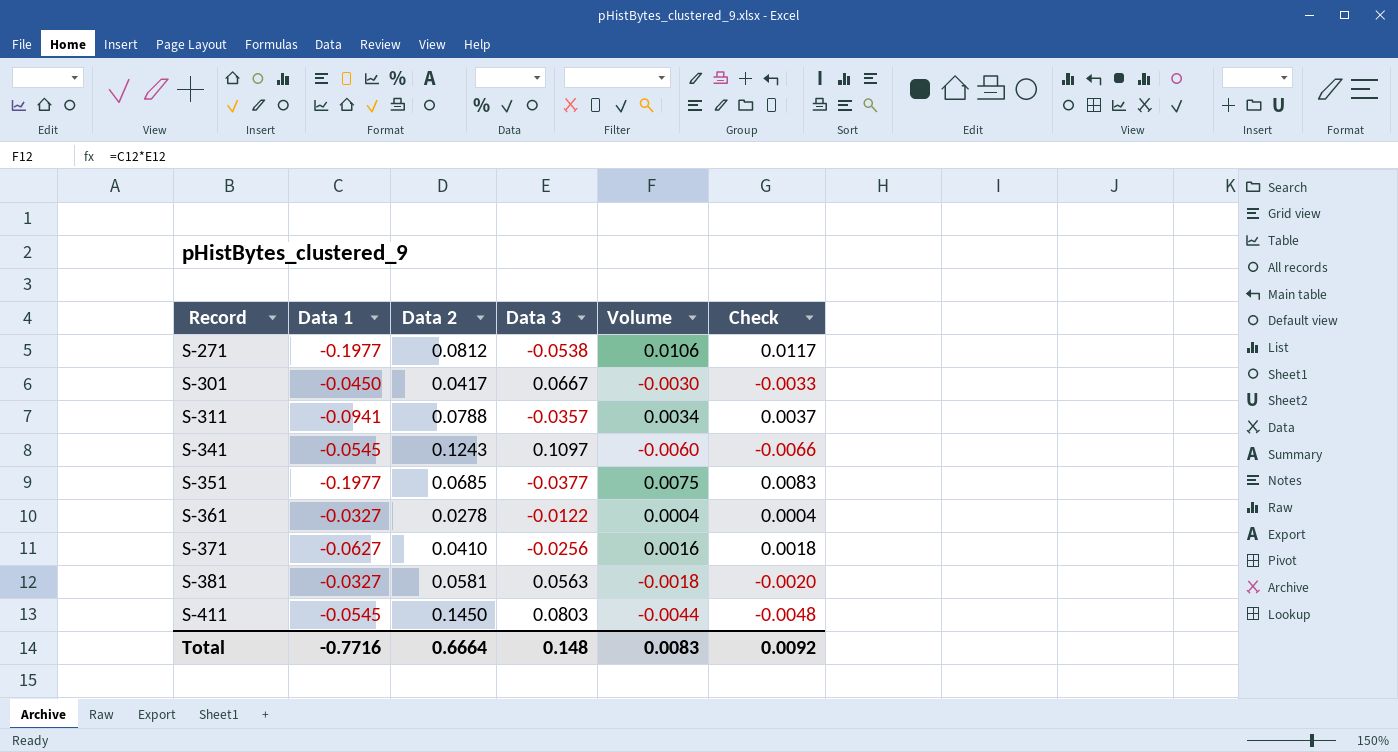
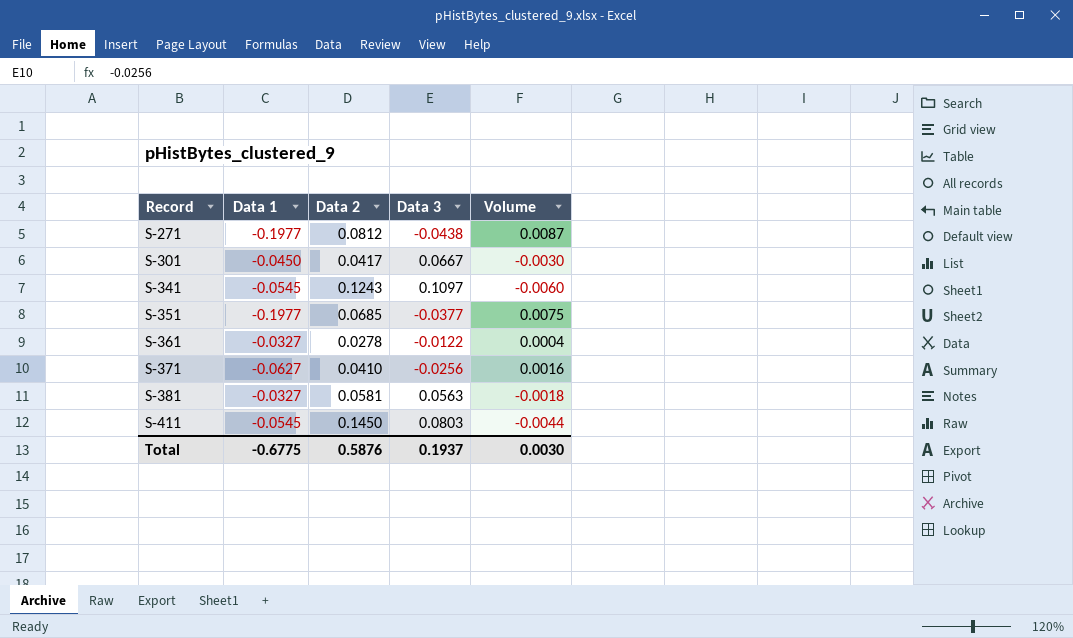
column Check | formula: [Volume] * 1.1 -> none
row S-311: -0.0941 | 0.0788 | -0.0357 | 0.0034 | 0.0037 -> none
S-271 | Data 3: -0.0538 -> -0.0438
S-271 | Volume: 0.0106 -> 0.0087
Total | Data 1: -0.7716 -> -0.6775
Total | Data 2: 0.6664 -> 0.5876
Total | Data 3: 0.148 -> 0.1937
Total | Volume: 0.0083 -> 0.0030

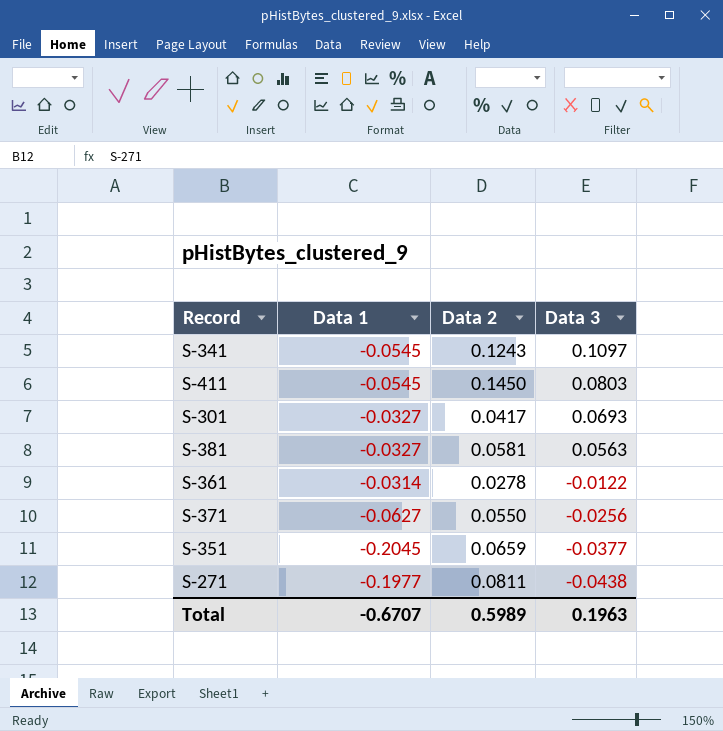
row order: Record ascending -> Data 3 descending
column Volume | formula: [Data 1] * [Data 3] -> none
S-301 | Data 1: -0.0450 -> -0.0327
S-301 | Data 3: 0.0667 -> 0.0693
S-361 | Data 1: -0.0327 -> -0.0314
S-371 | Data 2: 0.0410 -> 0.0550
S-351 | Data 1: -0.1977 -> -0.2045
S-351 | Data 2: 0.0685 -> 0.0659
S-271 | Data 2: 0.0812 -> 0.0811
Total | Data 1: -0.6775 -> -0.6707
Total | Data 2: 0.5876 -> 0.5989
Total | Data 3: 0.1937 -> 0.1963

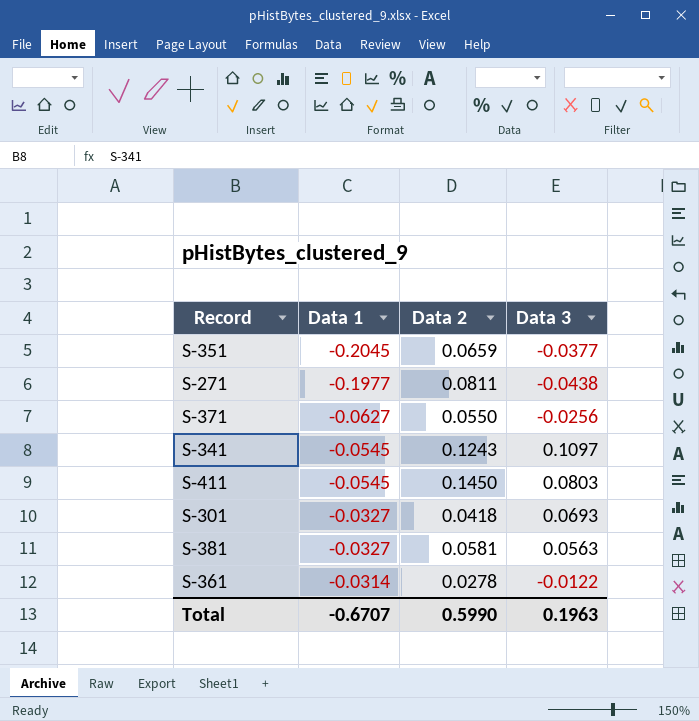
row order: Data 3 descending -> Data 1 ascending
S-301 | Data 2: 0.0417 -> 0.0418
Total | Data 2: 0.5989 -> 0.5990

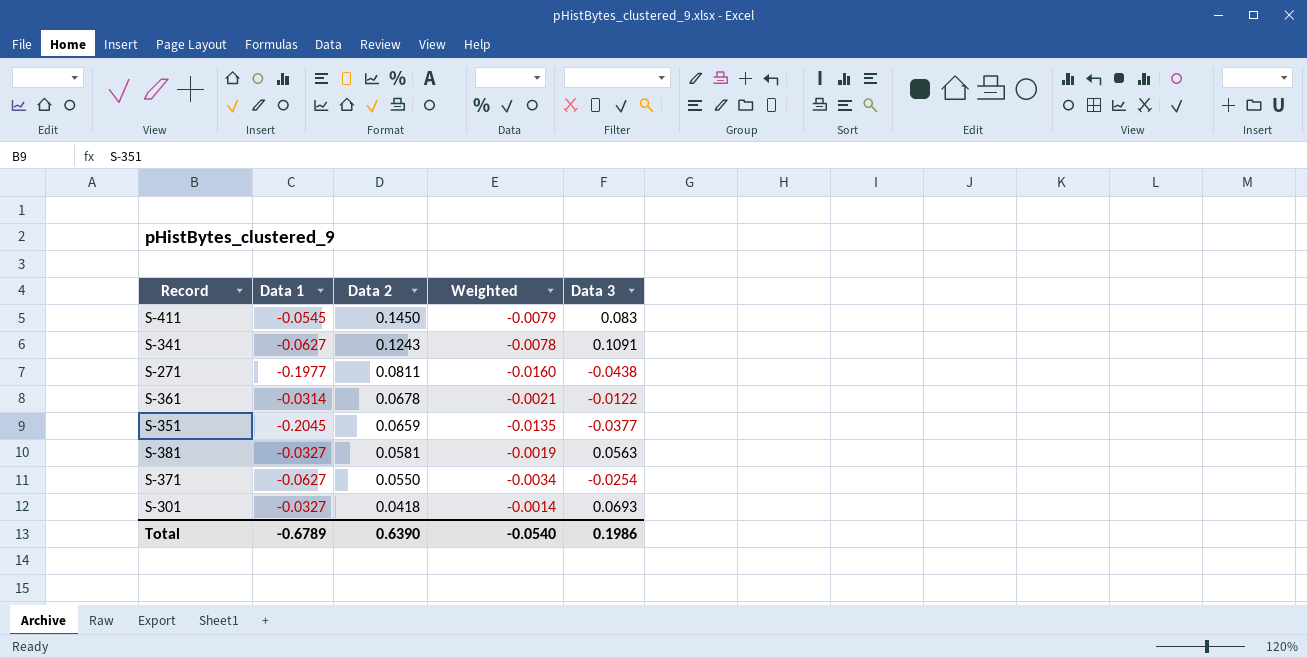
row order: Data 1 ascending -> Data 2 descending
column Weighted | formula: none -> [Data 1] * [Data 2]
S-411 | Data 3: 0.0803 -> 0.083
S-341 | Data 1: -0.0545 -> -0.0627
S-341 | Data 3: 0.1097 -> 0.1091
S-361 | Data 2: 0.0278 -> 0.0678
S-371 | Data 3: -0.0256 -> -0.0254
Total | Data 1: -0.6707 -> -0.6789
Total | Data 2: 0.5990 -> 0.6390
Total | Data 3: 0.1963 -> 0.1986

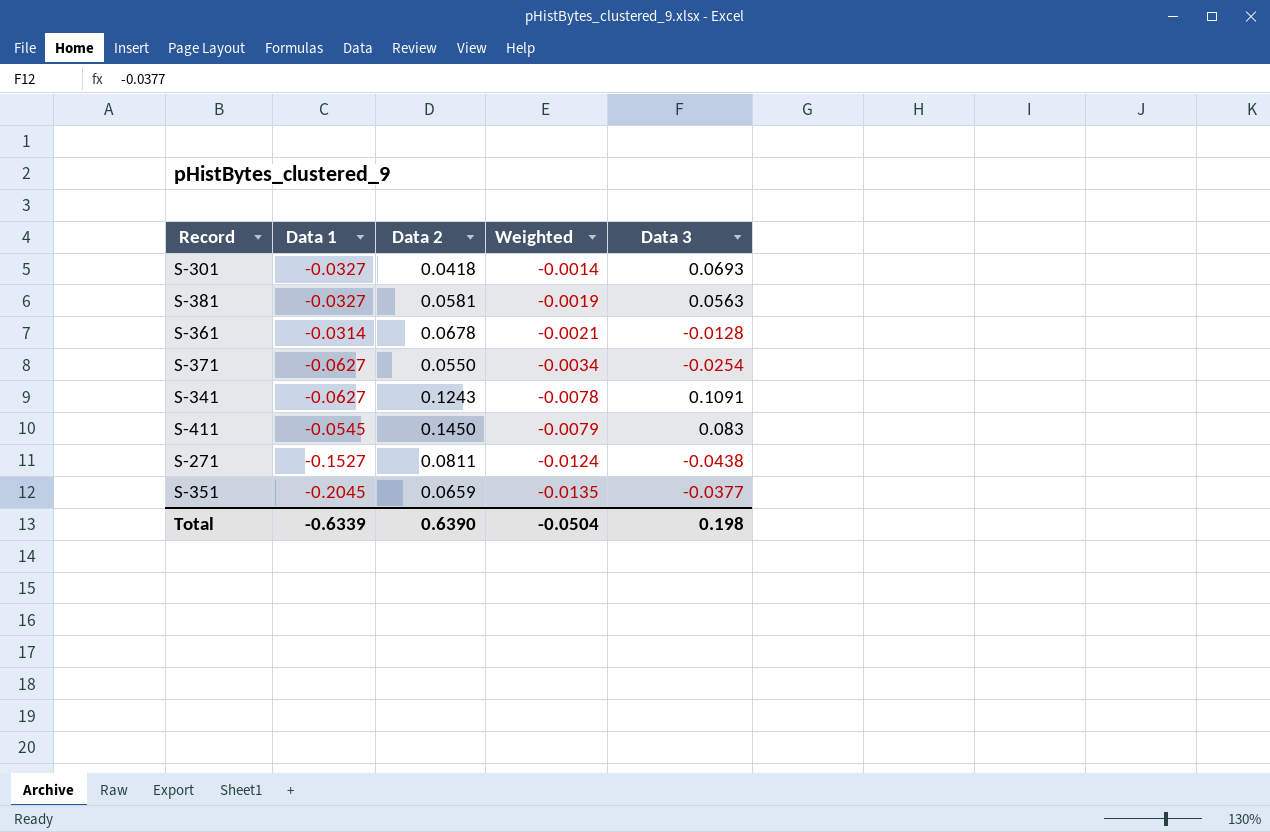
row order: Data 2 descending -> Weighted descending
S-361 | Data 3: -0.0122 -> -0.0128
S-271 | Data 1: -0.1977 -> -0.1527
S-271 | Weighted: -0.0160 -> -0.0124
Total | Data 1: -0.6789 -> -0.6339
Total | Weighted: -0.0540 -> -0.0504
Total | Data 3: 0.1986 -> 0.198

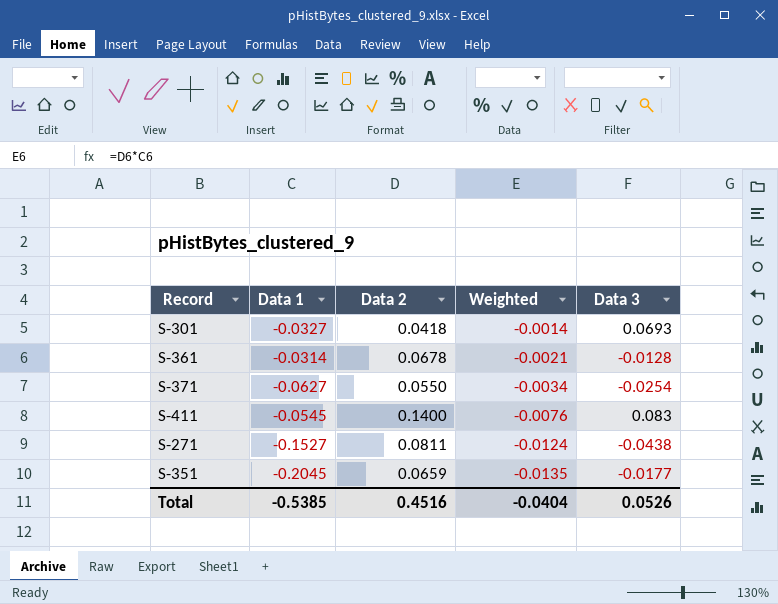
row S-381: -0.0327 | 0.0581 | -0.0019 | 0.0563 -> none
row S-341: -0.0627 | 0.1243 | -0.0078 | 0.1091 -> none
S-411 | Data 2: 0.1450 -> 0.1400
S-411 | Weighted: -0.0079 -> -0.0076
S-351 | Data 3: -0.0377 -> -0.0177
Total | Data 1: -0.6339 -> -0.5385
Total | Data 2: 0.6390 -> 0.4516
Total | Weighted: -0.0504 -> -0.0404
Total | Data 3: 0.198 -> 0.0526

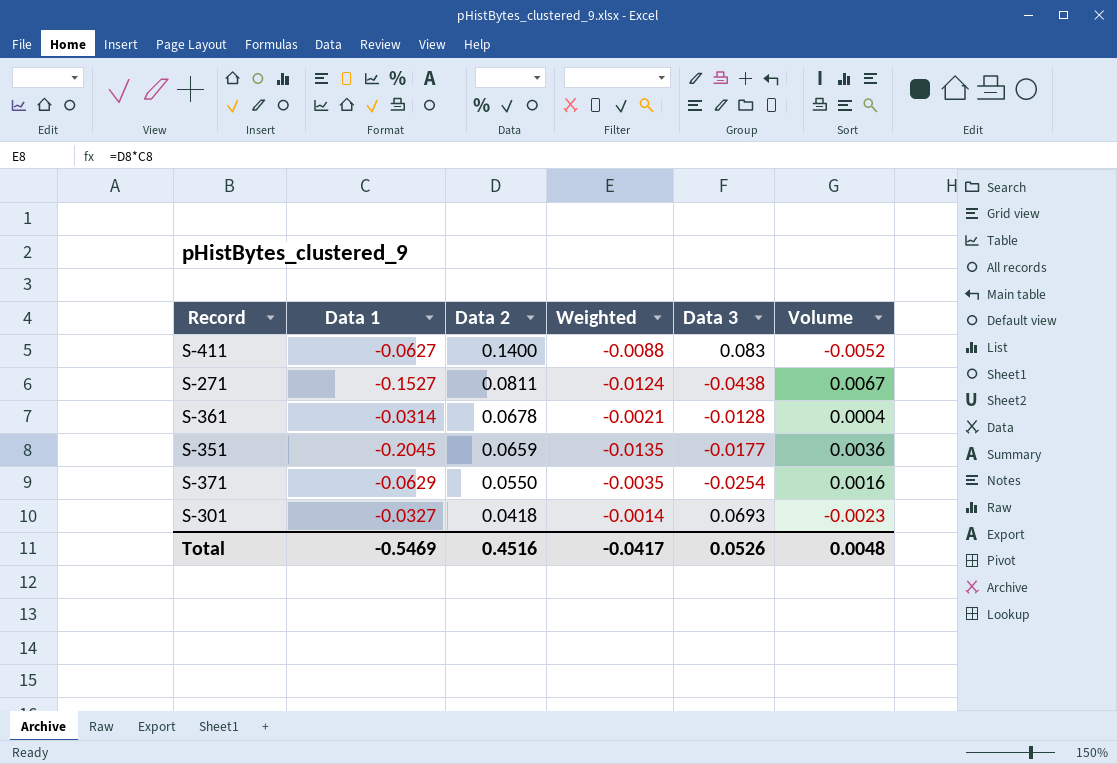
row order: Weighted descending -> Data 2 descending
column Volume | formula: none -> [Data 1] * [Data 3]
S-411 | Data 1: -0.0545 -> -0.0627
S-411 | Weighted: -0.0076 -> -0.0088
S-371 | Data 1: -0.0627 -> -0.0629
S-371 | Weighted: -0.0034 -> -0.0035
Total | Data 1: -0.5385 -> -0.5469
Total | Weighted: -0.0404 -> -0.0417

